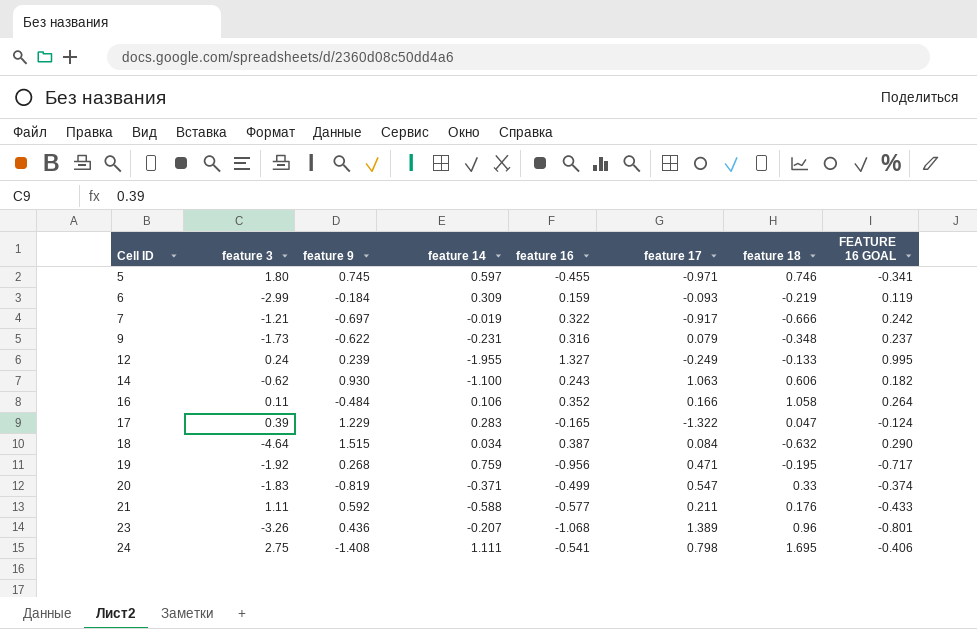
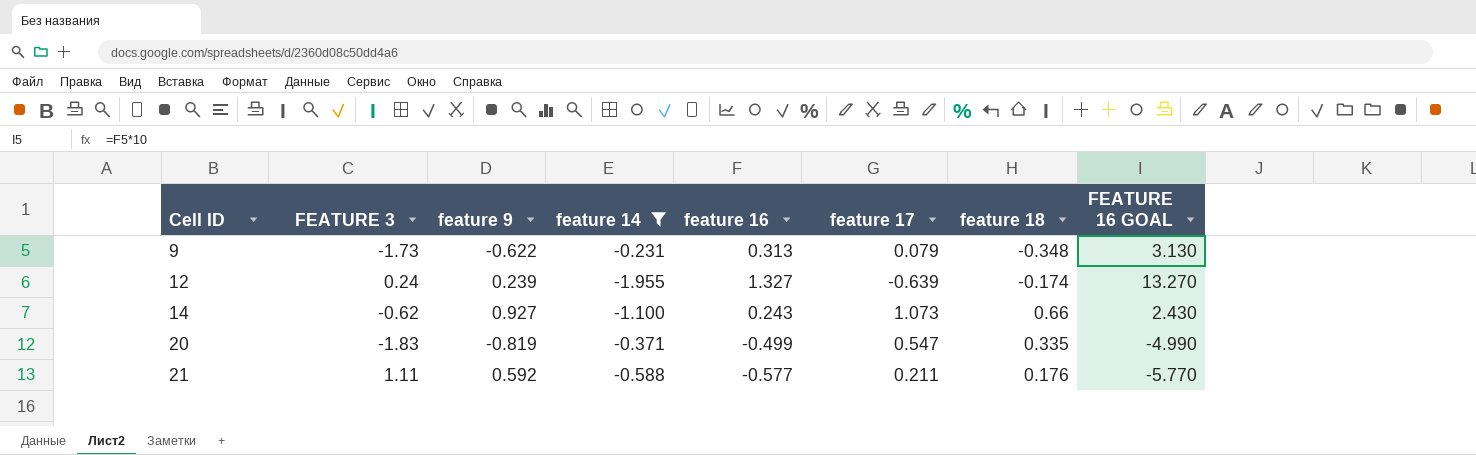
filter: none -> feature 14 <= -0.231
column name: feature 3 -> FEATURE 3
column FEATURE 16 GOAL | formula: [feature 16] * 0.75 -> [feature 16] * 10
9 | feature 16: 0.316 -> 0.313
12 | feature 17: -0.249 -> -0.639
12 | feature 18: -0.133 -> -0.174
14 | feature 9: 0.930 -> 0.927
14 | feature 17: 1.063 -> 1.073
14 | feature 18: 0.606 -> 0.66
20 | feature 18: 0.33 -> 0.335

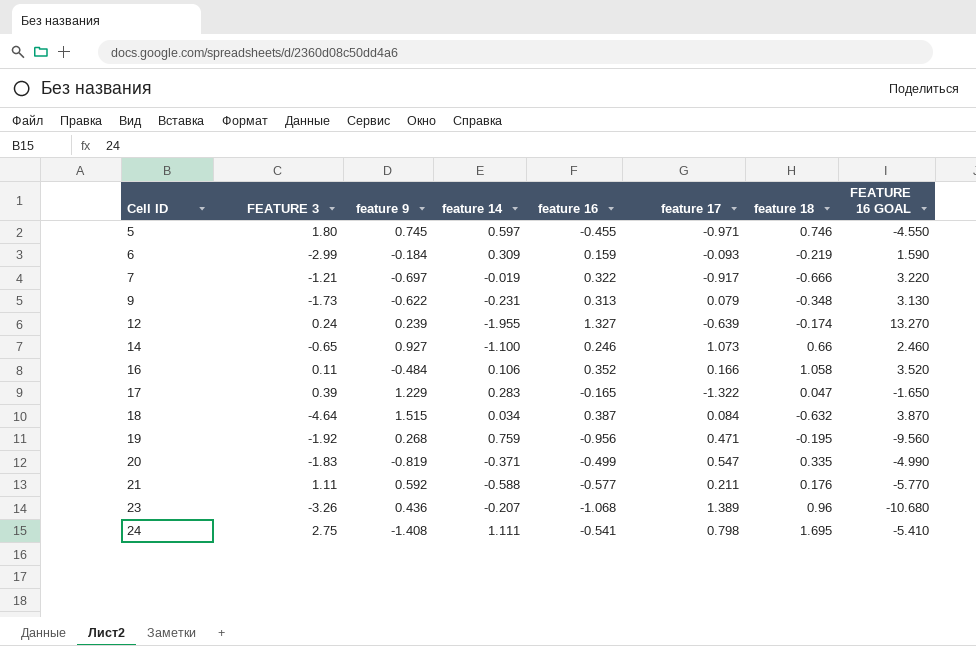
filter: feature 14 <= -0.231 -> none
14 | FEATURE 3: -0.62 -> -0.65
14 | feature 16: 0.243 -> 0.246
14 | FEATURE 16 GOAL: 2.430 -> 2.460

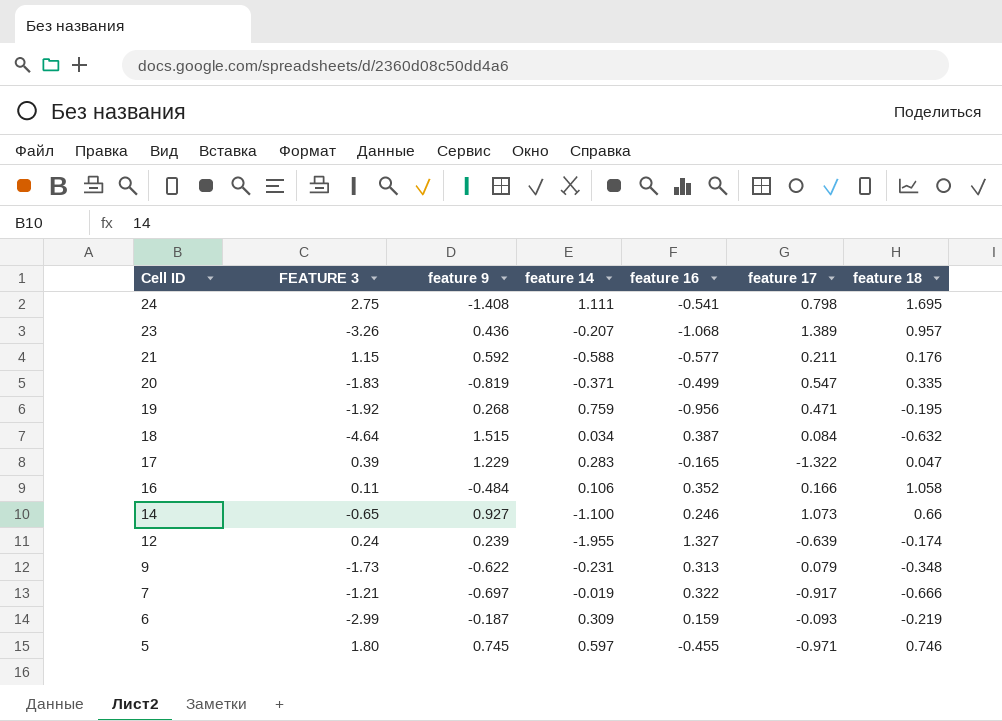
row order: Cell ID ascending -> Cell ID descending
column FEATURE 16 GOAL | formula: [feature 16] * 10 -> none
23 | feature 18: 0.96 -> 0.957
21 | FEATURE 3: 1.11 -> 1.15
6 | feature 9: -0.184 -> -0.187

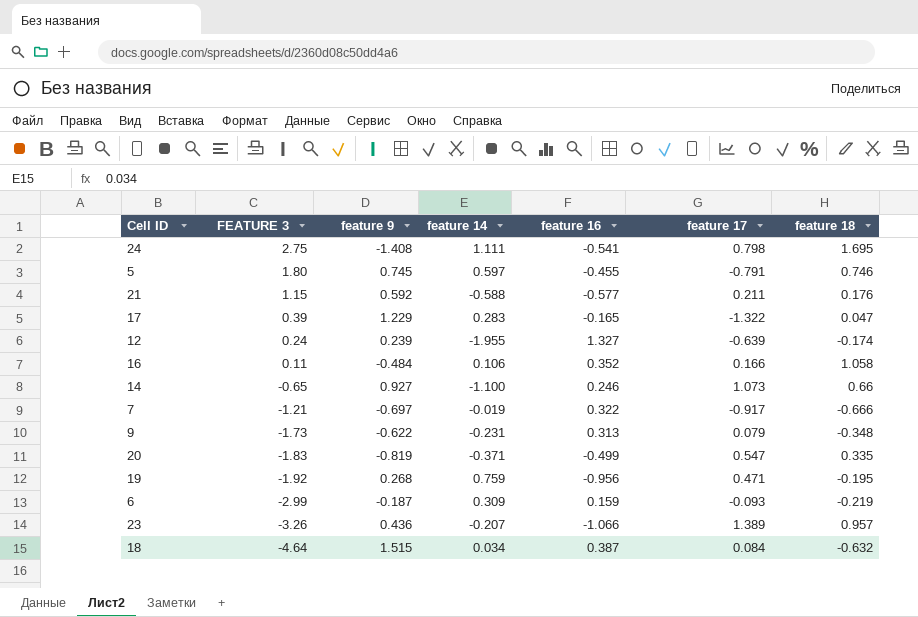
row order: Cell ID descending -> FEATURE 3 descending
5 | feature 17: -0.971 -> -0.791
23 | feature 16: -1.068 -> -1.066

